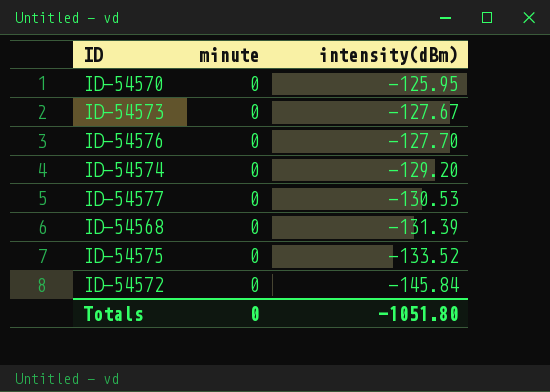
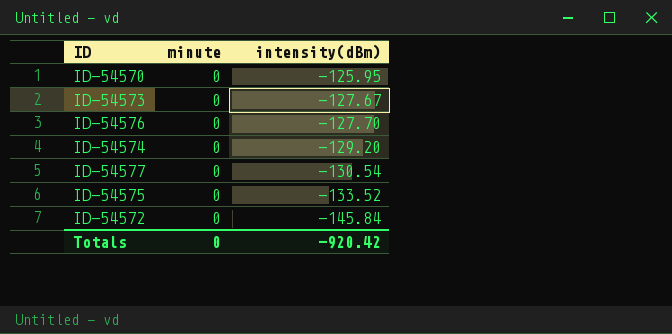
row ID-54568: 0 | -131.39 -> none
ID-54577 | intensity(dBm): -130.53 -> -130.54
Totals | intensity(dBm): -1051.80 -> -920.42

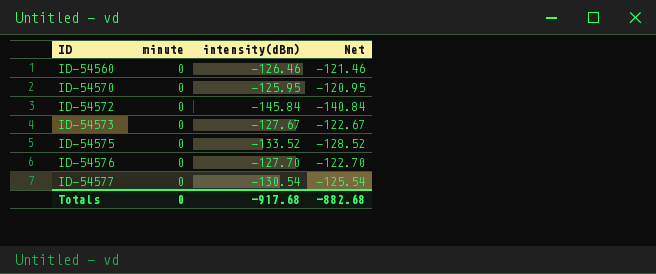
row order: intensity(dBm) descending -> ID ascending
column Net | formula: none -> [intensity(dBm)] + 5
row ID-54574: 0 | -129.20 -> none
row ID-54560: none -> 0 | -126.46 | -121.46
Totals | intensity(dBm): -920.42 -> -917.68

